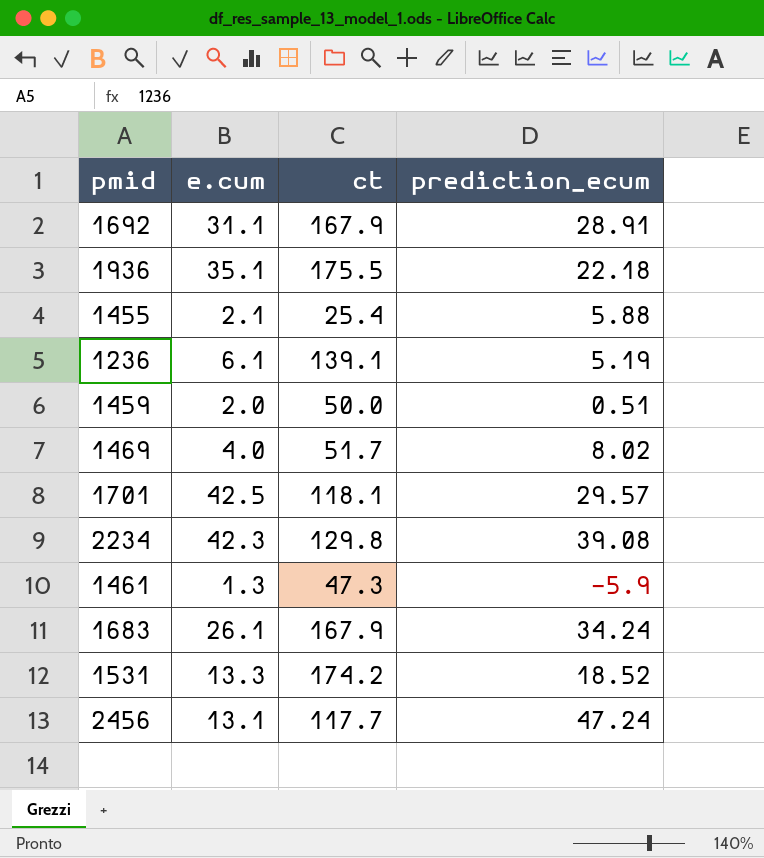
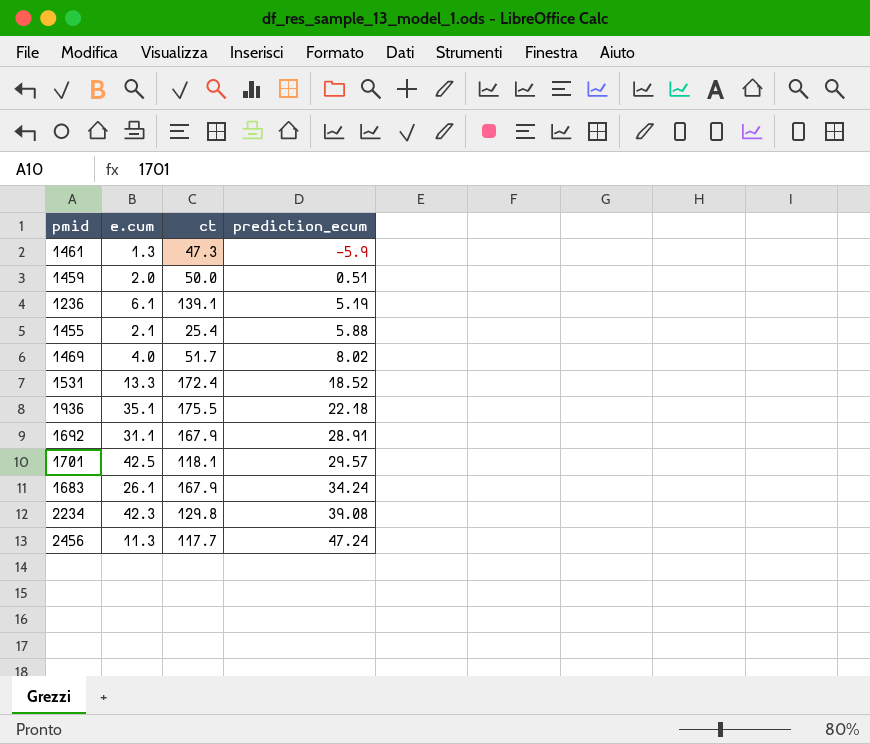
row order: none -> prediction_ecum ascending
1531 | ct: 174.2 -> 172.4
2456 | e.cum: 13.1 -> 11.3

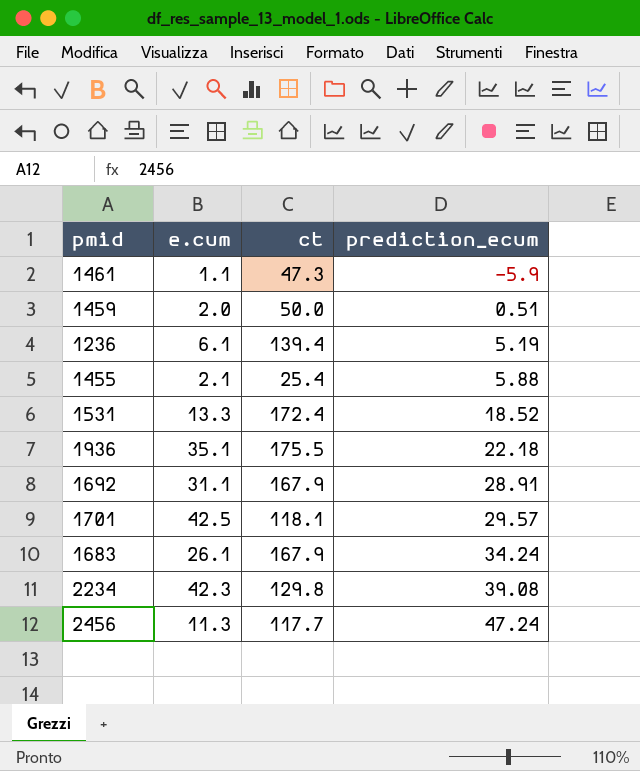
row 1469: 4.0 | 51.7 | 8.02 -> none
1461 | e.cum: 1.3 -> 1.1
1236 | ct: 139.1 -> 139.4

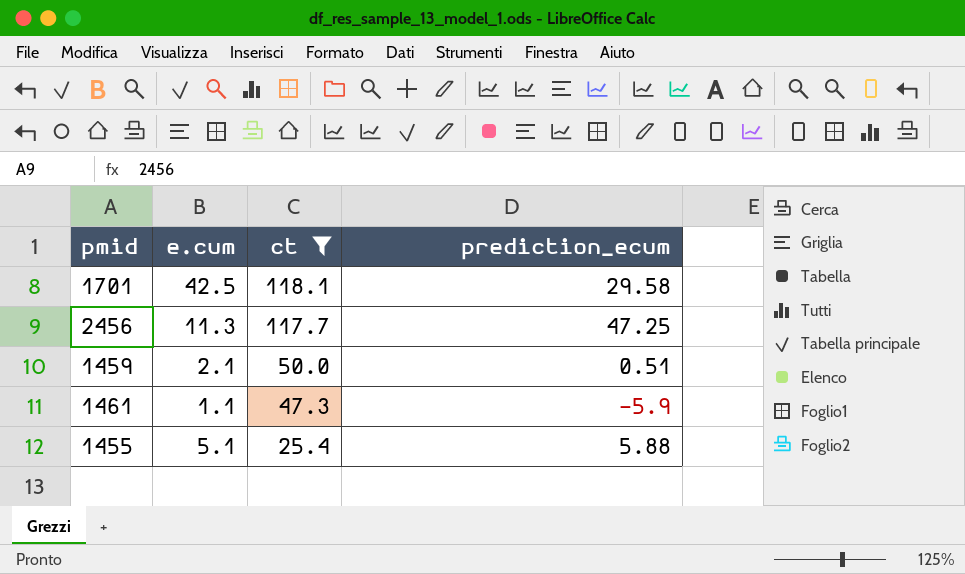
filter: none -> ct <= 118.1
row order: prediction_ecum ascending -> ct descending
1701 | prediction_ecum: 29.57 -> 29.58
2456 | prediction_ecum: 47.24 -> 47.25
1459 | e.cum: 2.0 -> 2.1
1455 | e.cum: 2.1 -> 5.1

